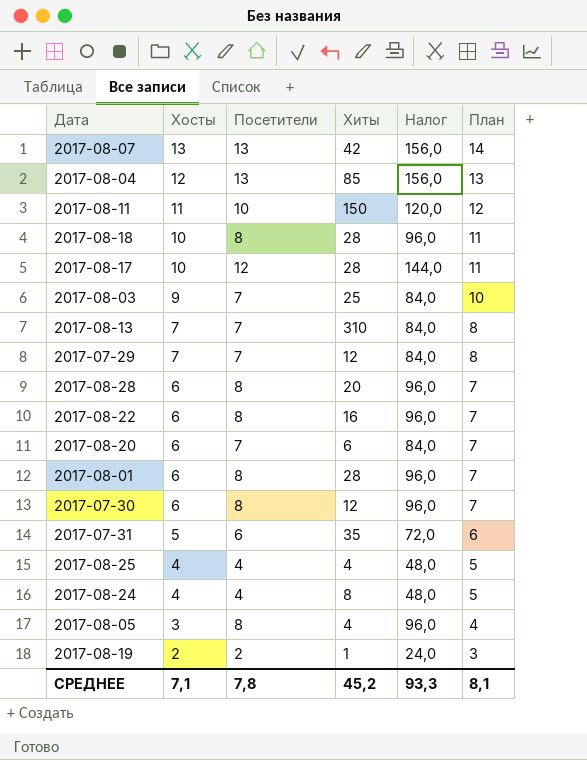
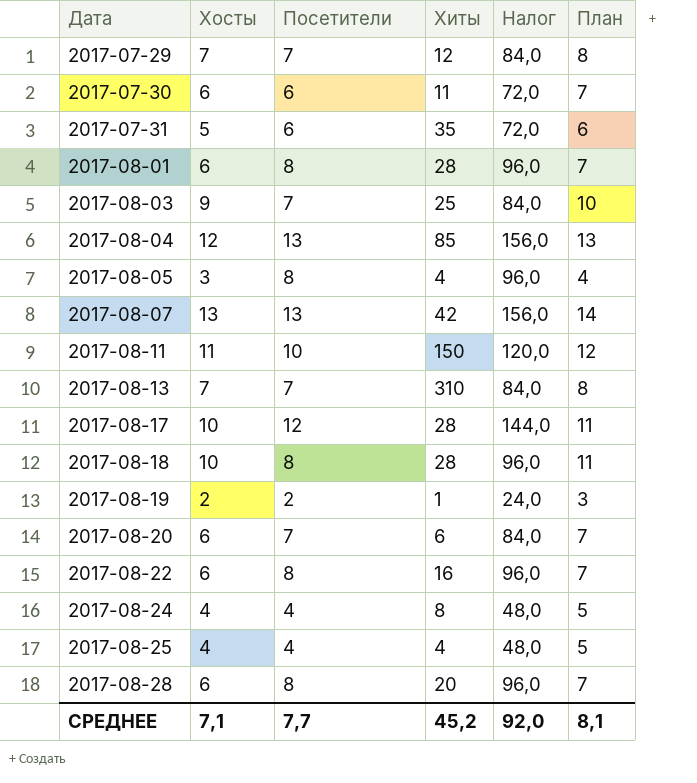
row order: Хосты descending -> Дата ascending
2017-07-30 | Посетители: 8 -> 6
2017-07-30 | Хиты: 12 -> 11
2017-07-30 | Налог: 96,0 -> 72,0
СРЕДНЕЕ | Посетители: 7,8 -> 7,7
СРЕДНЕЕ | Налог: 93,3 -> 92,0

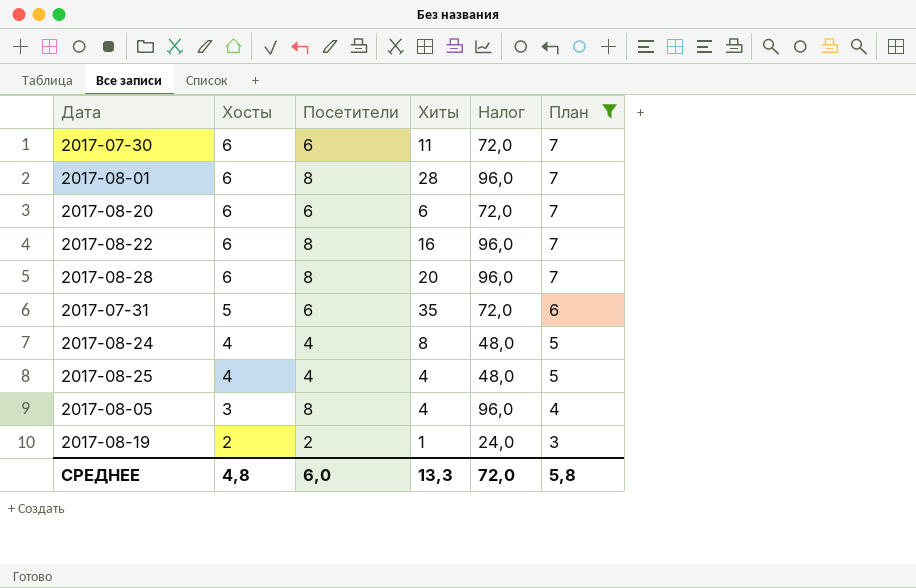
filter: none -> План <= 7
row order: Дата ascending -> Хосты descending
2017-08-20 | Посетители: 7 -> 6
2017-08-20 | Налог: 84,0 -> 72,0
СРЕДНЕЕ | Хосты: 7,1 -> 4,8
СРЕДНЕЕ | Посетители: 7,7 -> 6,0
СРЕДНЕЕ | Хиты: 45,2 -> 13,3
СРЕДНЕЕ | Налог: 92,0 -> 72,0
СРЕДНЕЕ | План: 8,1 -> 5,8

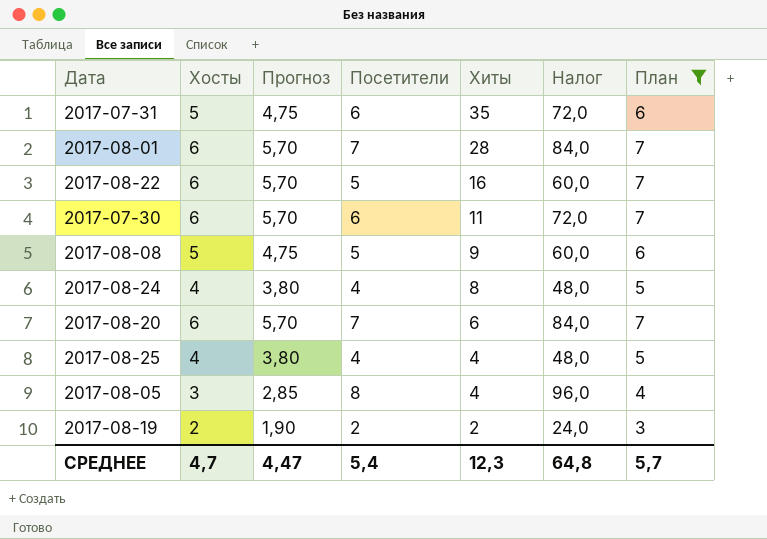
row order: Хосты descending -> Хиты descending
column Прогноз | formula: none -> [Хосты] * 0,95
row 2017-08-28: 6 | 8 | 20 | 96,0 | 7 -> none
2017-08-01 | Посетители: 8 -> 7
2017-08-01 | Налог: 96,0 -> 84,0
2017-08-22 | Посетители: 8 -> 5
2017-08-22 | Налог: 96,0 -> 60,0
row 2017-08-08: none -> 5 | 4,75 | 5 | 9 | 60,0 | 6
2017-08-20 | Посетители: 6 -> 7
2017-08-20 | Налог: 72,0 -> 84,0
2017-08-19 | Хиты: 1 -> 2
СРЕДНЕЕ | Хосты: 4,8 -> 4,7
СРЕДНЕЕ | Посетители: 6,0 -> 5,4
СРЕДНЕЕ | Хиты: 13,3 -> 12,3
СРЕДНЕЕ | Налог: 72,0 -> 64,8
СРЕДНЕЕ | План: 5,8 -> 5,7

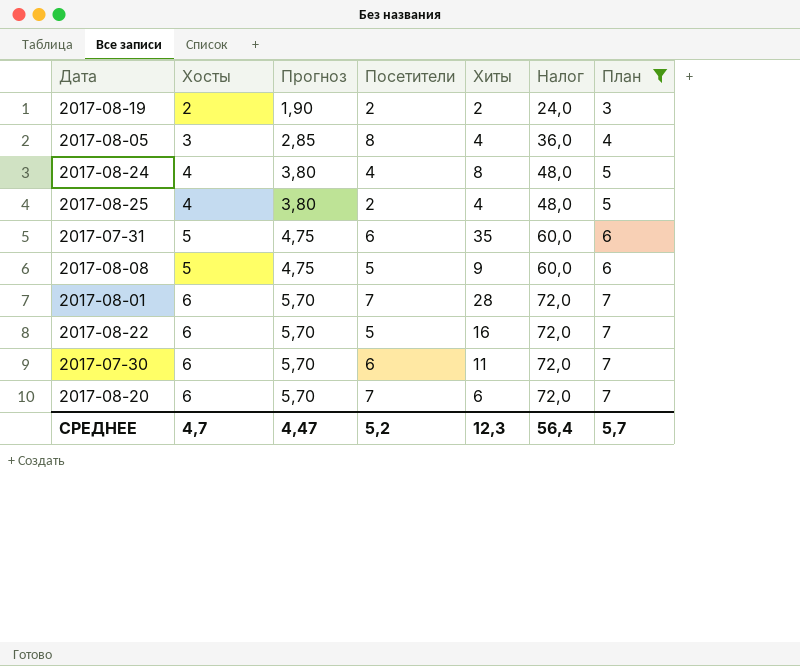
row order: Хиты descending -> Хосты ascending
column Налог | formula: [Посетители] * 12 -> [Хосты] * 12
2017-08-25 | Посетители: 4 -> 2
СРЕДНЕЕ | Посетители: 5,4 -> 5,2
СРЕДНЕЕ | Налог: 64,8 -> 56,4

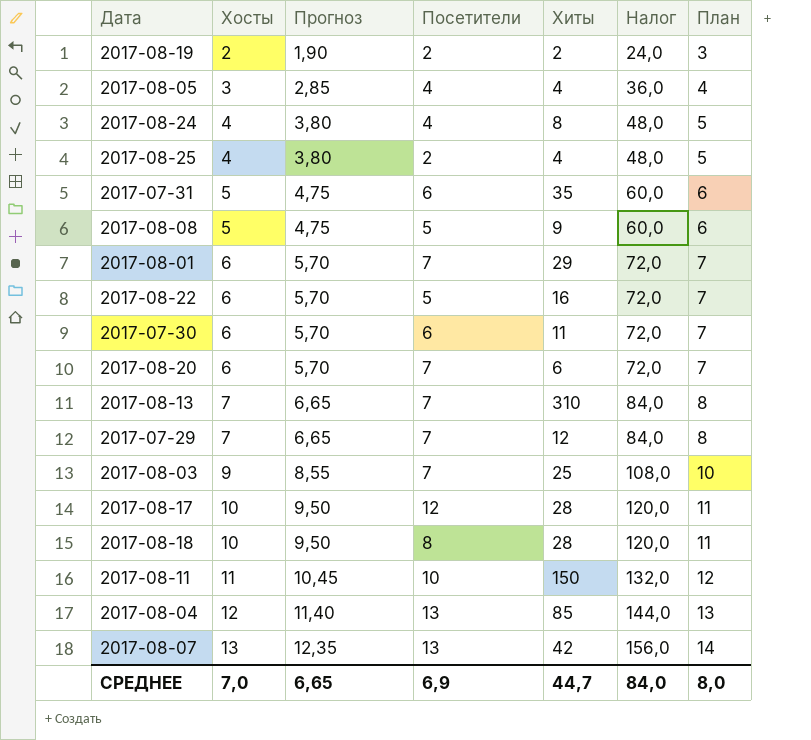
filter: План <= 7 -> none
2017-08-05 | Посетители: 8 -> 4
2017-08-01 | Хиты: 28 -> 29
СРЕДНЕЕ | Хосты: 4,7 -> 7,0
СРЕДНЕЕ | Прогноз: 4,47 -> 6,65
СРЕДНЕЕ | Посетители: 5,2 -> 6,9
СРЕДНЕЕ | Хиты: 12,3 -> 44,7
СРЕДНЕЕ | Налог: 56,4 -> 84,0
СРЕДНЕЕ | План: 5,7 -> 8,0

